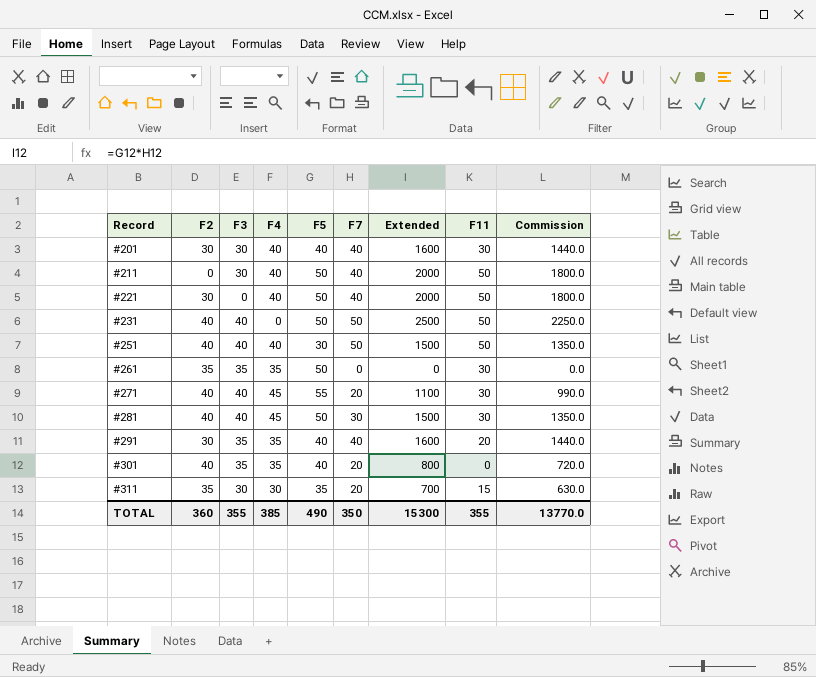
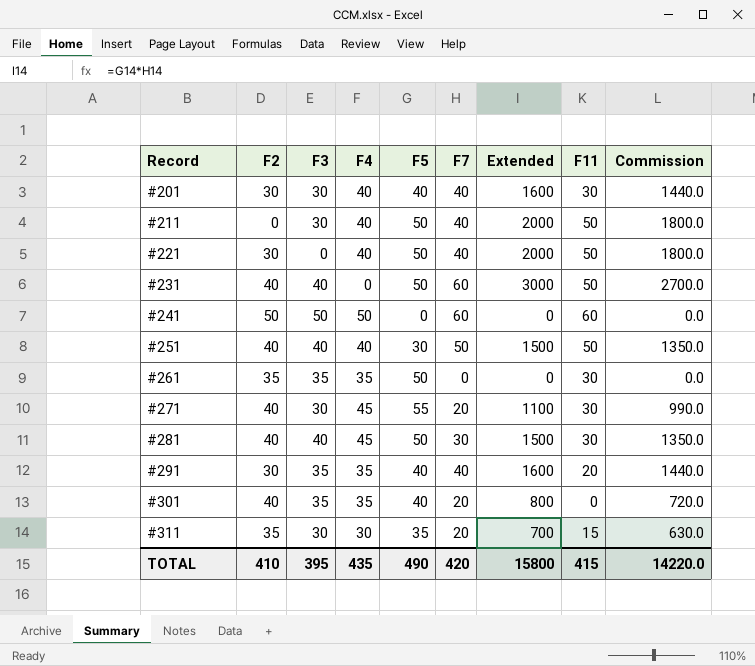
#231 | F7: 50 -> 60
#231 | Extended: 2500 -> 3000
#231 | Commission: 2250.0 -> 2700.0
row #241: none -> 50 | 50 | 50 | 0 | 60 | 0 | 60 | 0.0
#271 | F3: 40 -> 30
TOTAL | F2: 360 -> 410
TOTAL | F3: 355 -> 395
TOTAL | F4: 385 -> 435
TOTAL | F7: 350 -> 420
TOTAL | Extended: 15300 -> 15800
TOTAL | F11: 355 -> 415
TOTAL | Commission: 13770.0 -> 14220.0

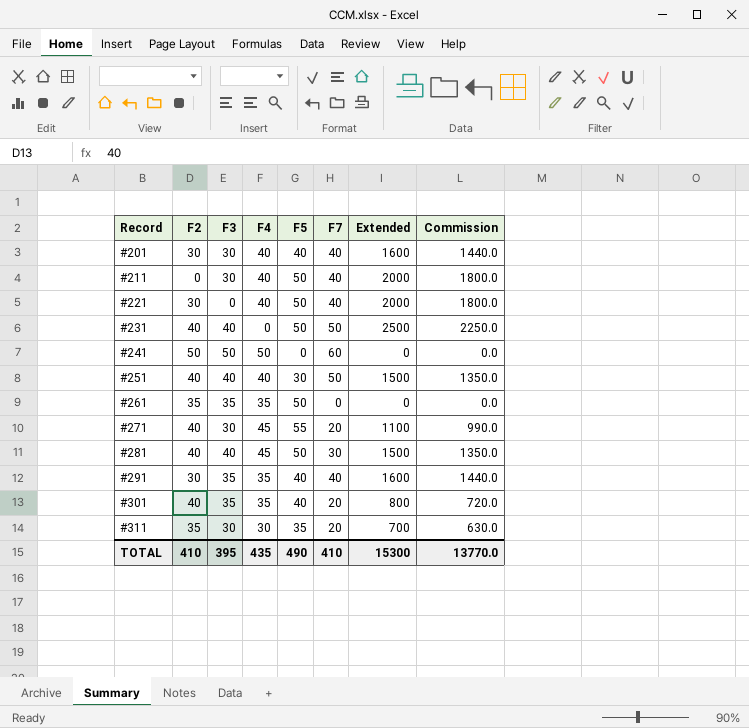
column F11 | position: 8 -> none
#231 | F7: 60 -> 50
#231 | Extended: 3000 -> 2500
#231 | Commission: 2700.0 -> 2250.0
TOTAL | F7: 420 -> 410
TOTAL | Extended: 15800 -> 15300
TOTAL | Commission: 14220.0 -> 13770.0

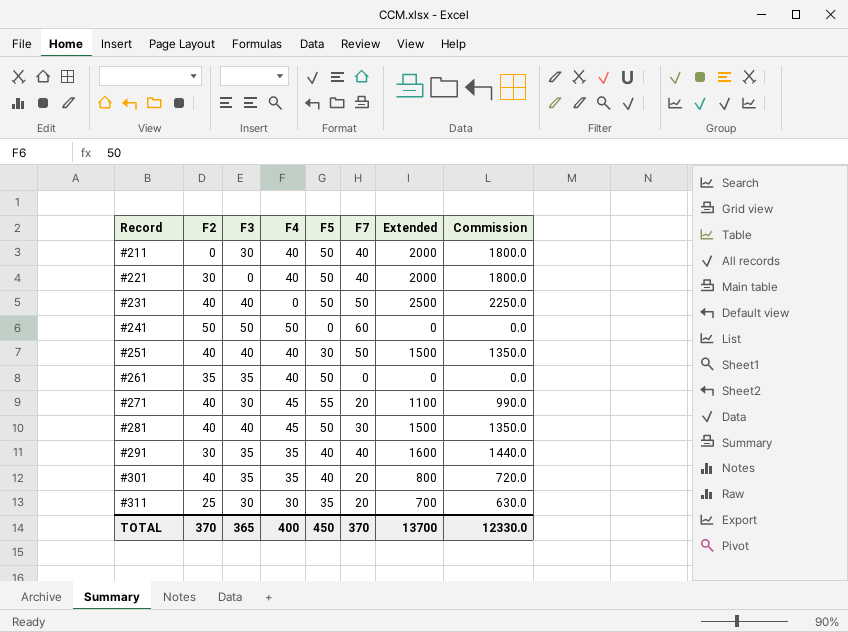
row #201: 30 | 30 | 40 | 40 | 40 | 1600 | 1440.0 -> none
#261 | F4: 35 -> 40
#311 | F2: 35 -> 25
TOTAL | F2: 410 -> 370
TOTAL | F3: 395 -> 365
TOTAL | F4: 435 -> 400
TOTAL | F5: 490 -> 450
TOTAL | F7: 410 -> 370
TOTAL | Extended: 15300 -> 13700
TOTAL | Commission: 13770.0 -> 12330.0

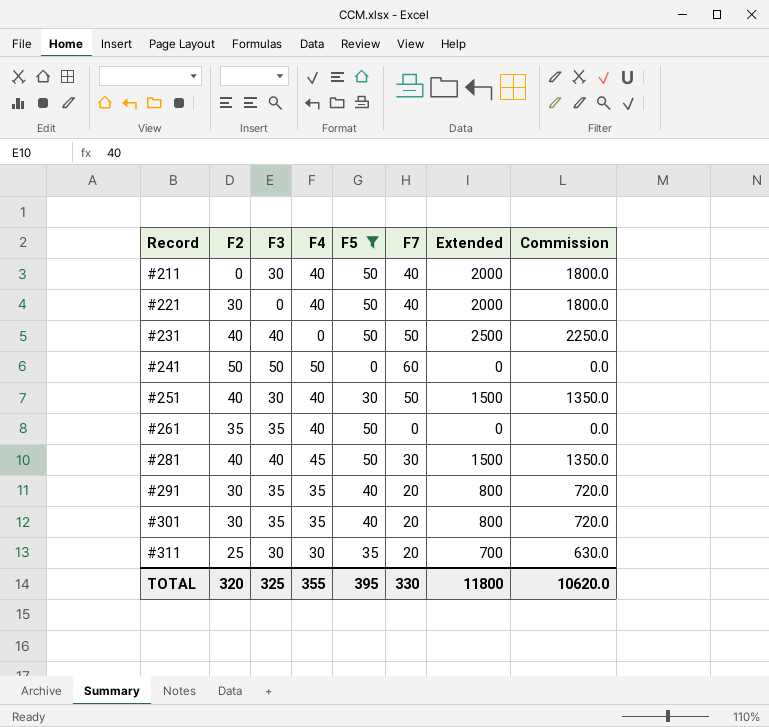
filter: none -> F5 != 55
#251 | F3: 40 -> 30
#291 | F7: 40 -> 20
#291 | Extended: 1600 -> 800
#291 | Commission: 1440.0 -> 720.0
#301 | F2: 40 -> 30
TOTAL | F2: 370 -> 320
TOTAL | F3: 365 -> 325
TOTAL | F4: 400 -> 355
TOTAL | F5: 450 -> 395
TOTAL | F7: 370 -> 330
TOTAL | Extended: 13700 -> 11800
TOTAL | Commission: 12330.0 -> 10620.0

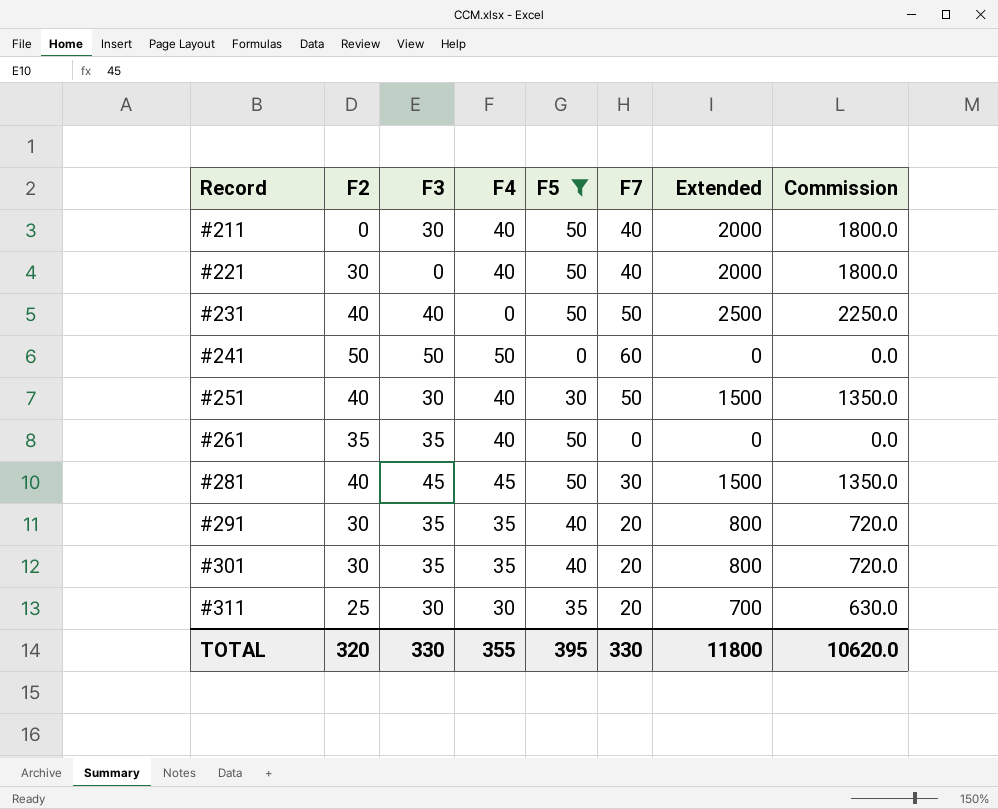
#281 | F3: 40 -> 45
TOTAL | F3: 325 -> 330

